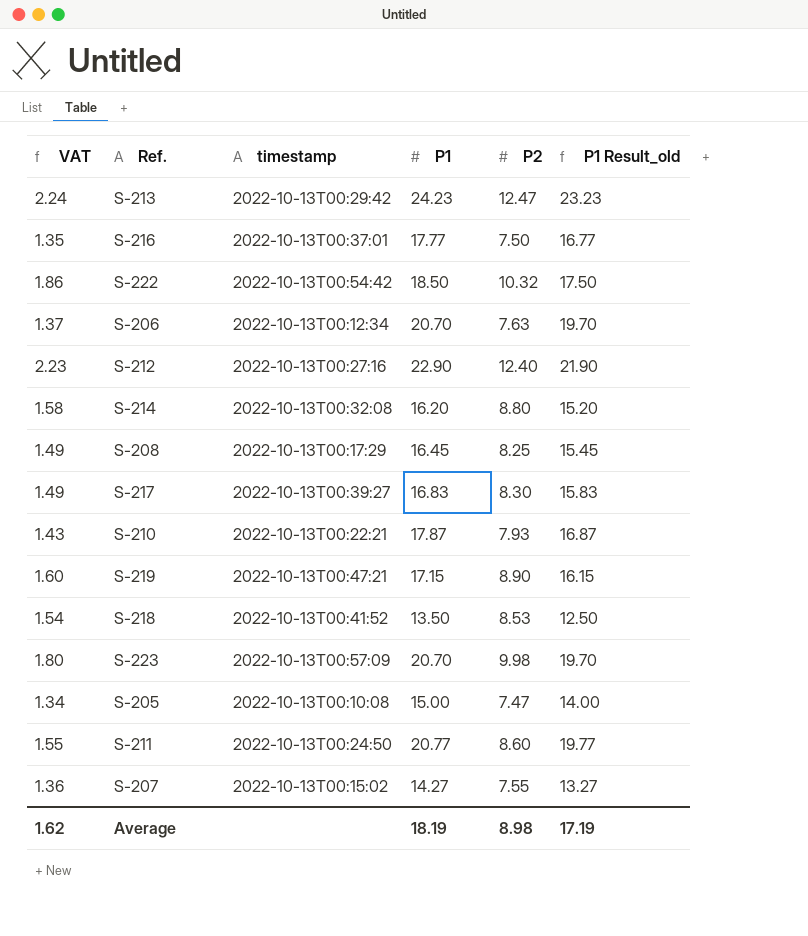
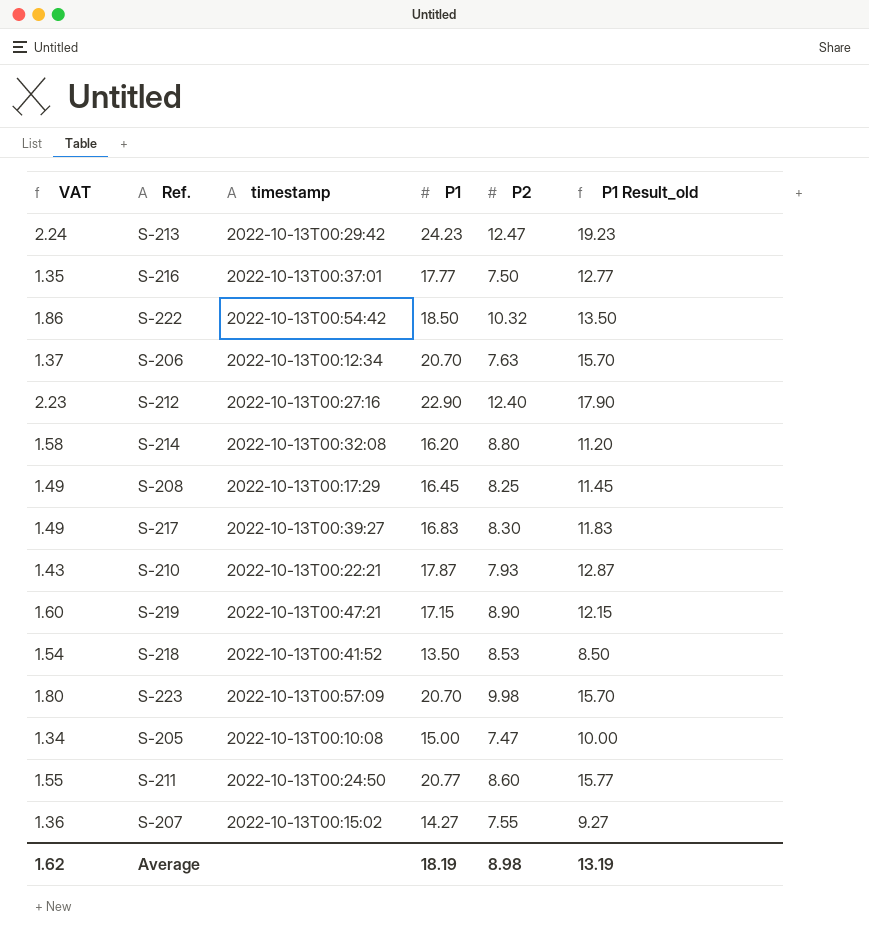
column P1 Result_old | formula: [P1] - 1 -> [P1] - 5
Average | P1 Result_old: 17.19 -> 13.19

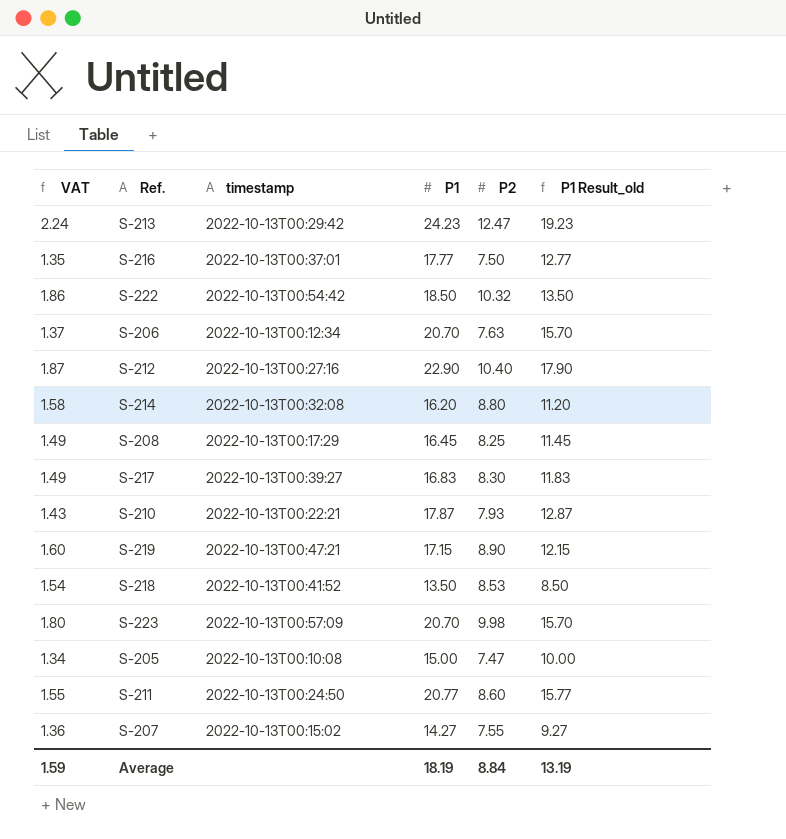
S-212 | VAT: 2.23 -> 1.87
S-212 | P2: 12.40 -> 10.40
Average | VAT: 1.62 -> 1.59
Average | P2: 8.98 -> 8.84

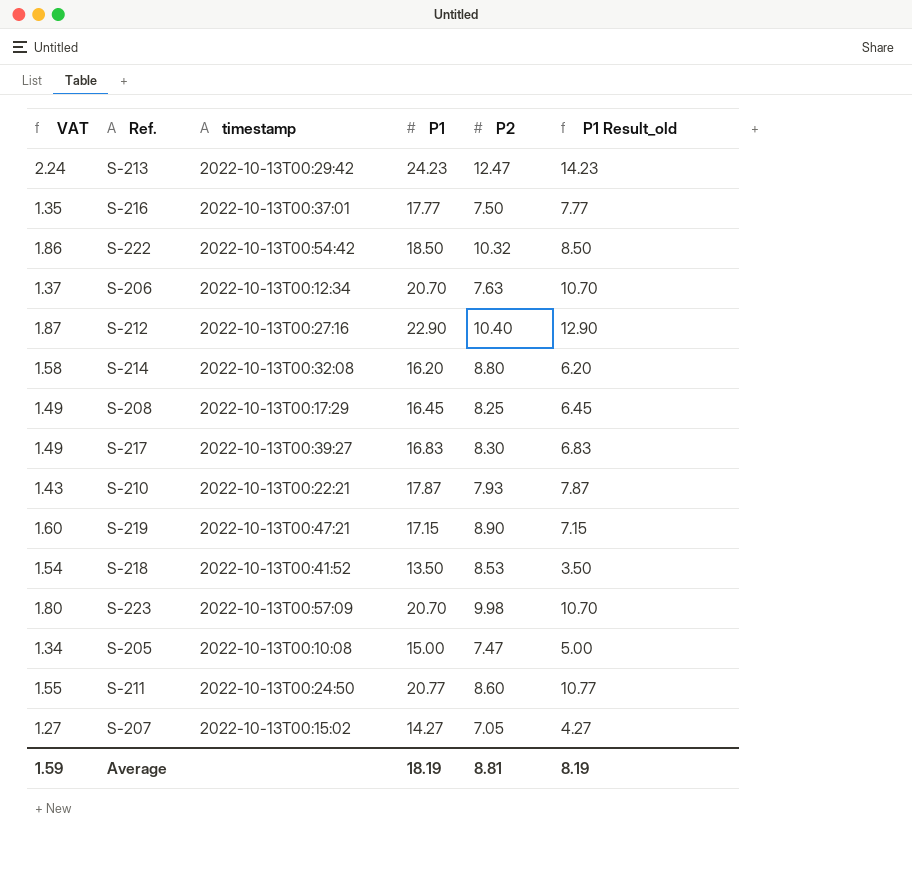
column P1 Result_old | formula: [P1] - 5 -> [P1] - 10
S-207 | VAT: 1.36 -> 1.27
S-207 | P2: 7.55 -> 7.05
Average | P2: 8.84 -> 8.81
Average | P1 Result_old: 13.19 -> 8.19

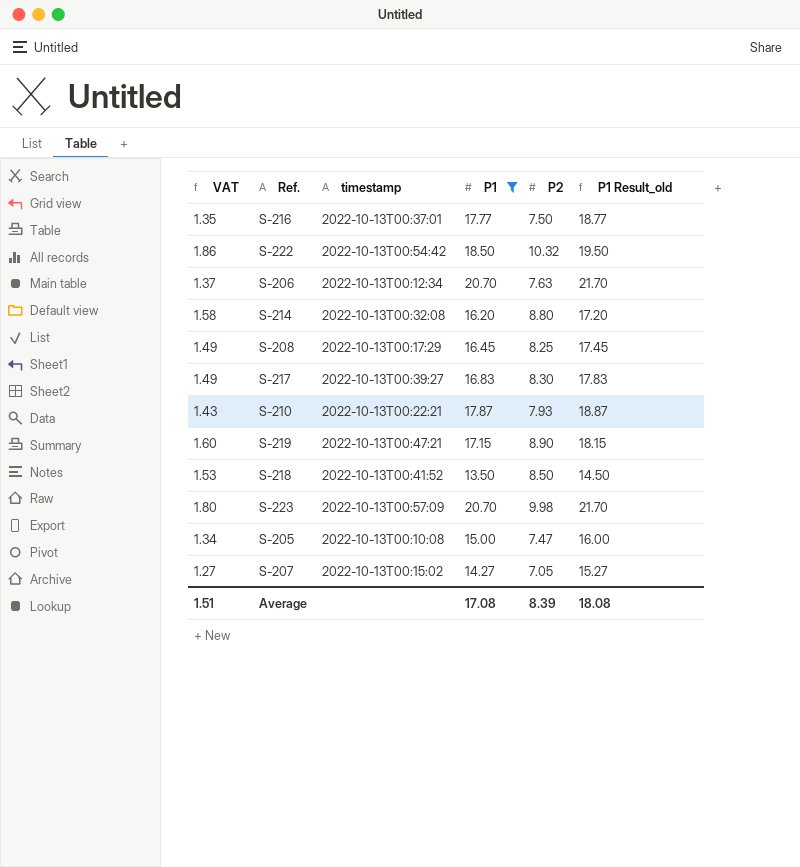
filter: none -> P1 <= 20.70
column P1 Result_old | formula: [P1] - 10 -> [P1] + 1
S-218 | VAT: 1.54 -> 1.53
S-218 | P2: 8.53 -> 8.50
Average | VAT: 1.59 -> 1.51
Average | P1: 18.19 -> 17.08
Average | P2: 8.81 -> 8.39
Average | P1 Result_old: 8.19 -> 18.08

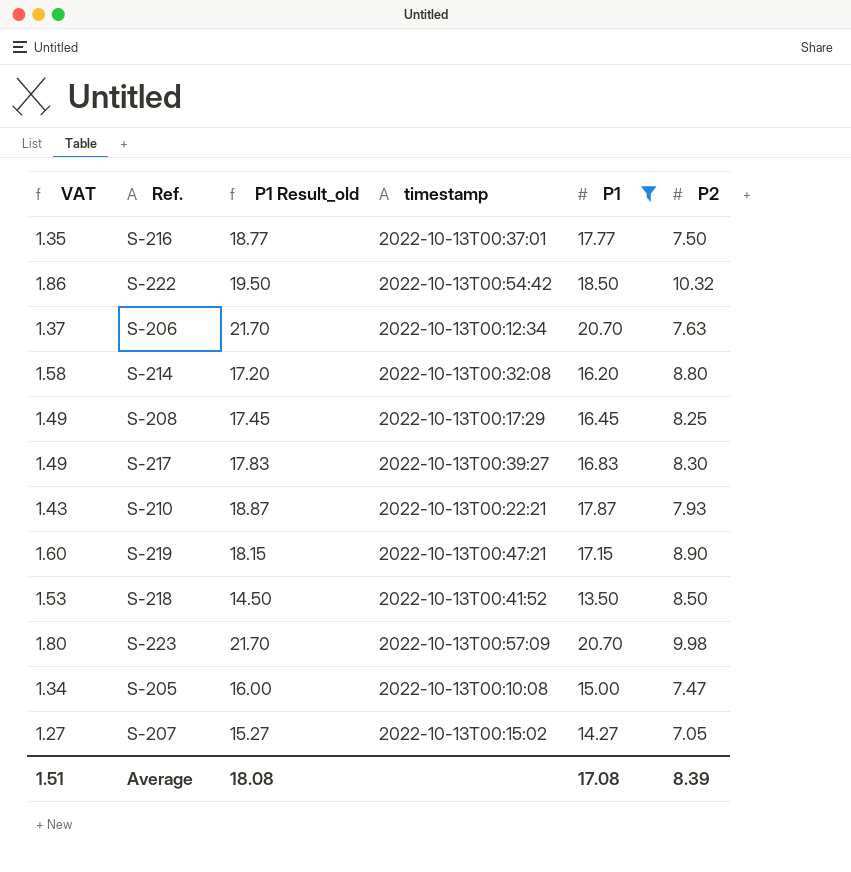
column P1 Result_old | position: 6 -> 3

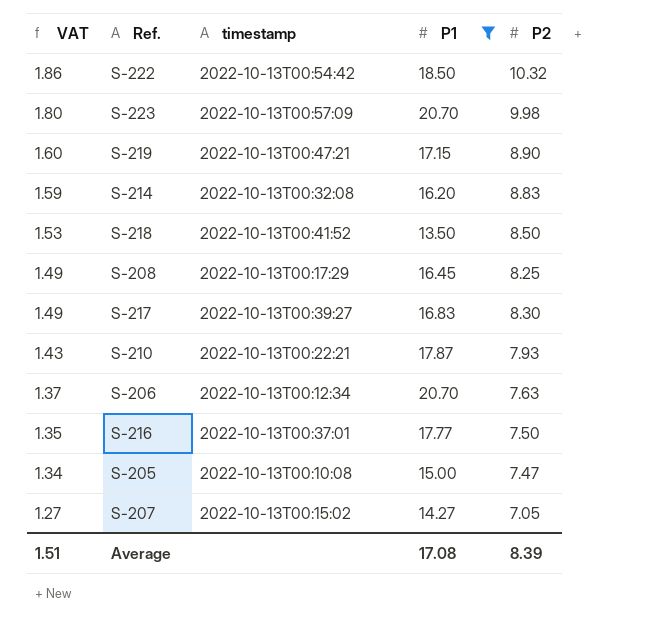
row order: none -> VAT descending
column P1 Result_old | formula: [P1] + 1 -> none
S-214 | VAT: 1.58 -> 1.59
S-214 | P2: 8.80 -> 8.83

